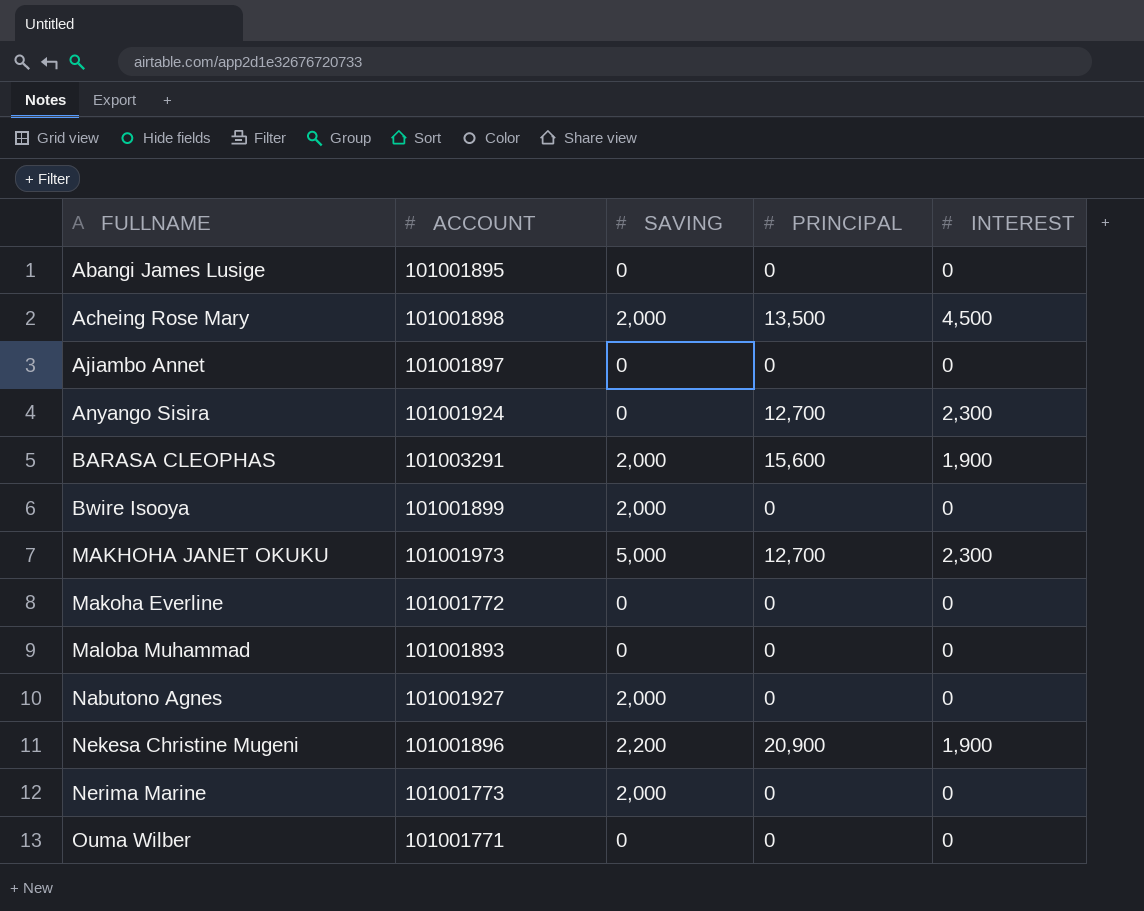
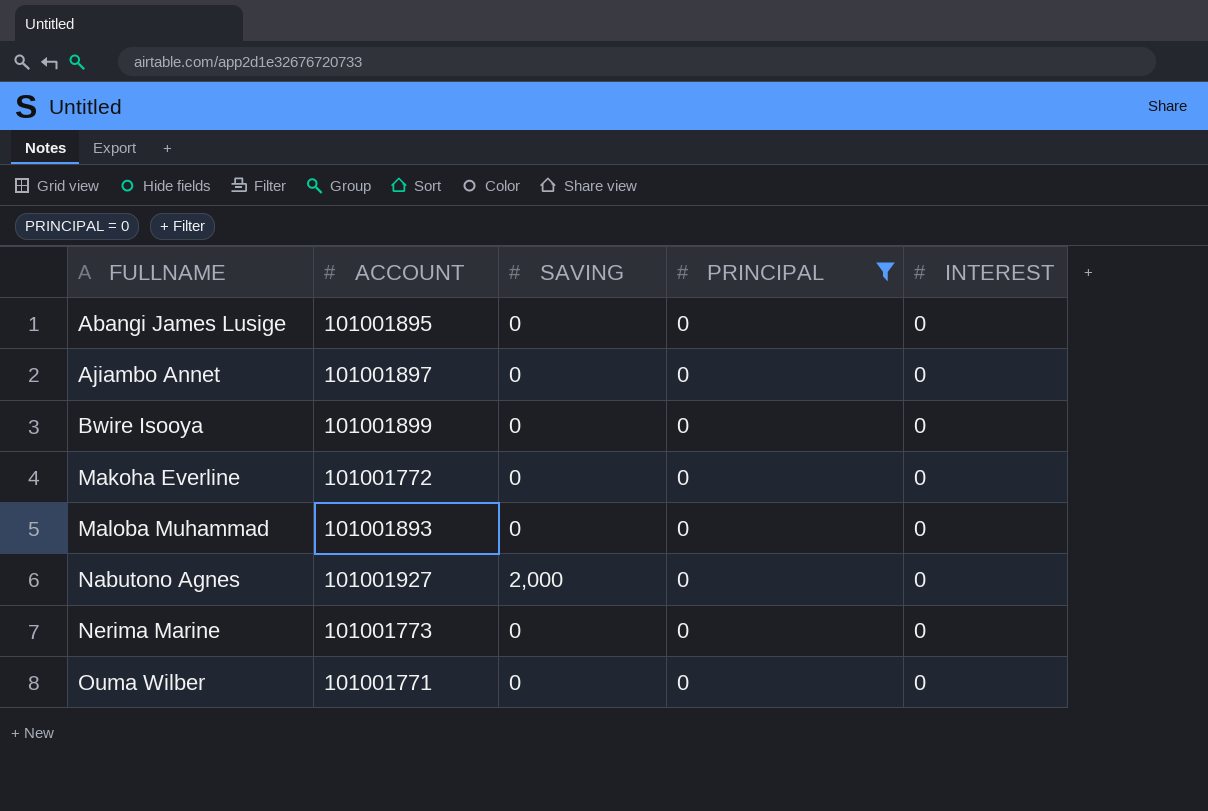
filter: none -> PRINCIPAL = 0
Bwire Isooya | SAVING: 2,000 -> 0
Nerima Marine | SAVING: 2,000 -> 0

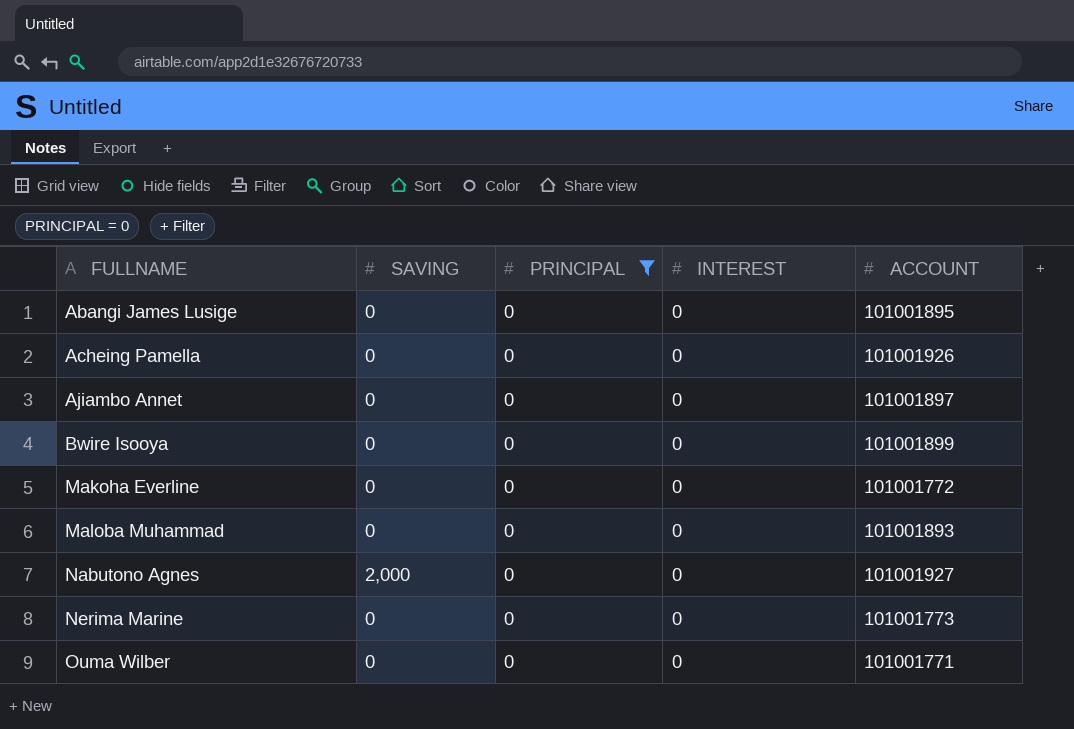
column ACCOUNT | position: 2 -> 5
row Acheing Pamella: none -> 0 | 0 | 0 | 101001926

